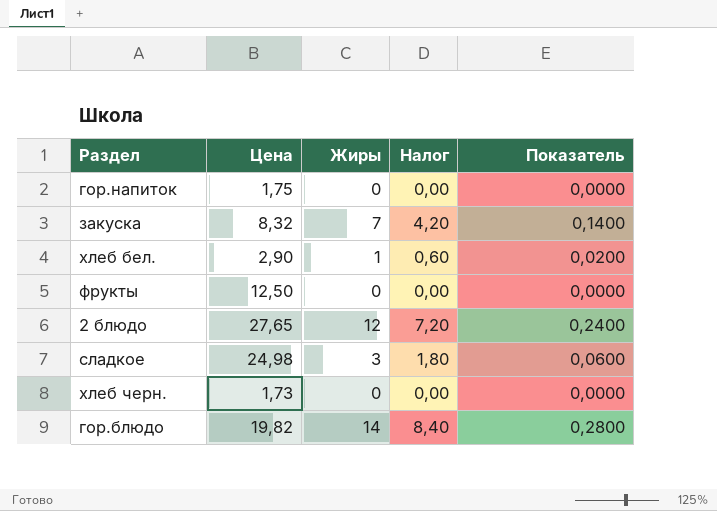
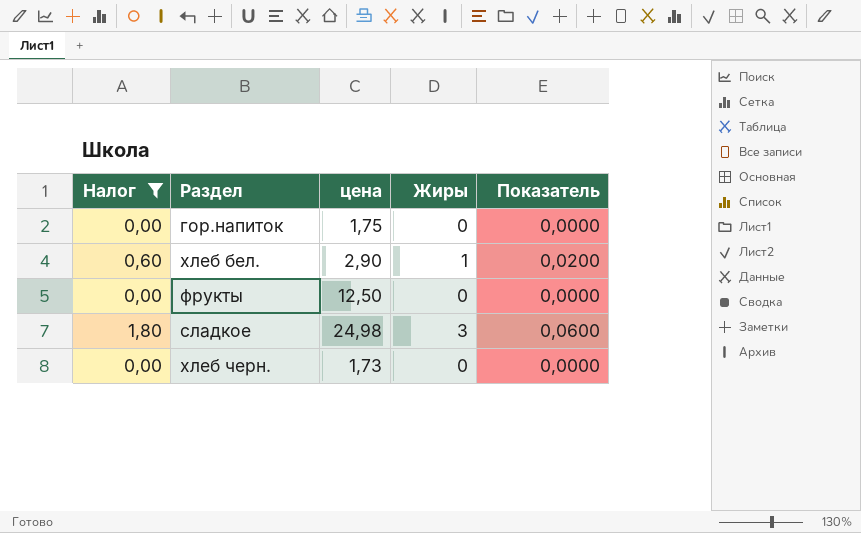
filter: none -> Налог <= 1,80
column Налог | position: 4 -> 1
column name: Цена -> цена

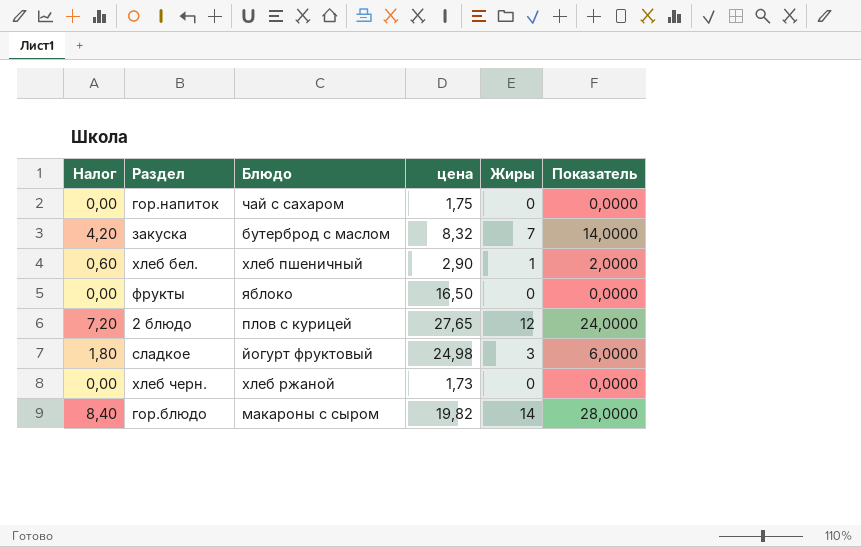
filter: Налог <= 1,80 -> none
column Блюдо | position: none -> 3
column Показатель | formula: [Жиры] * 0,02 -> [Жиры] * 2
фрукты | цена: 12,50 -> 16,50

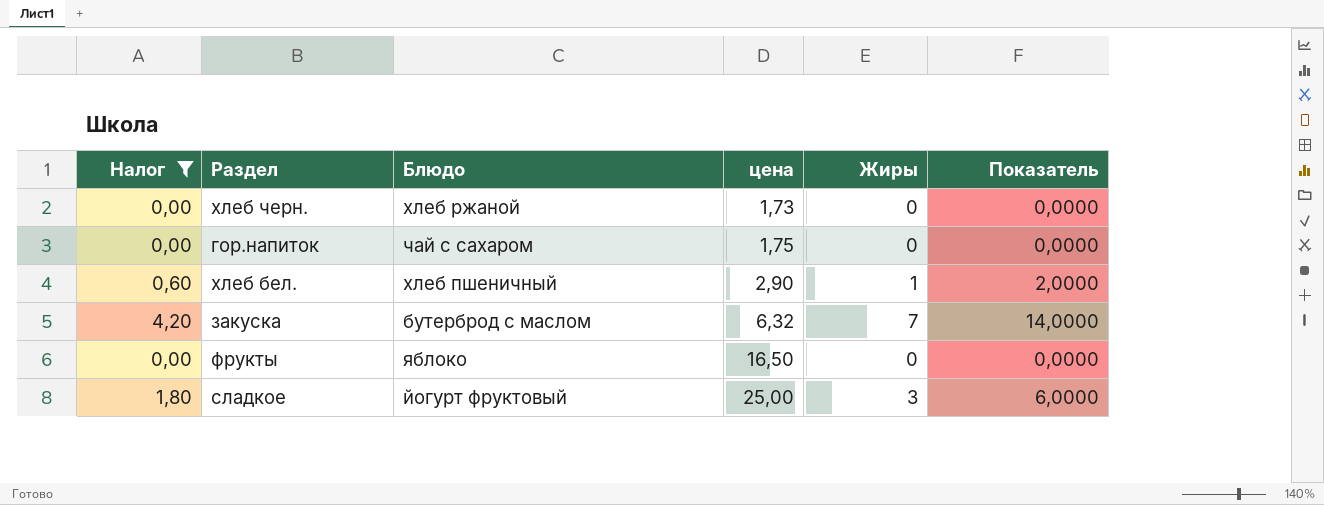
filter: none -> Налог <= 4,20
row order: none -> цена ascending
закуска | цена: 8,32 -> 6,32
сладкое | цена: 24,98 -> 25,00

